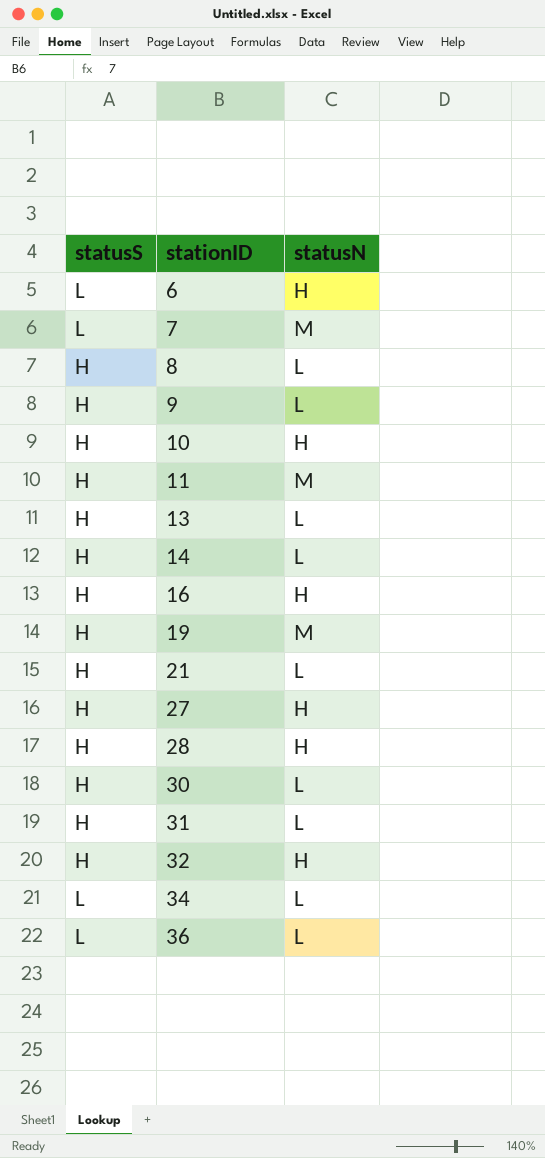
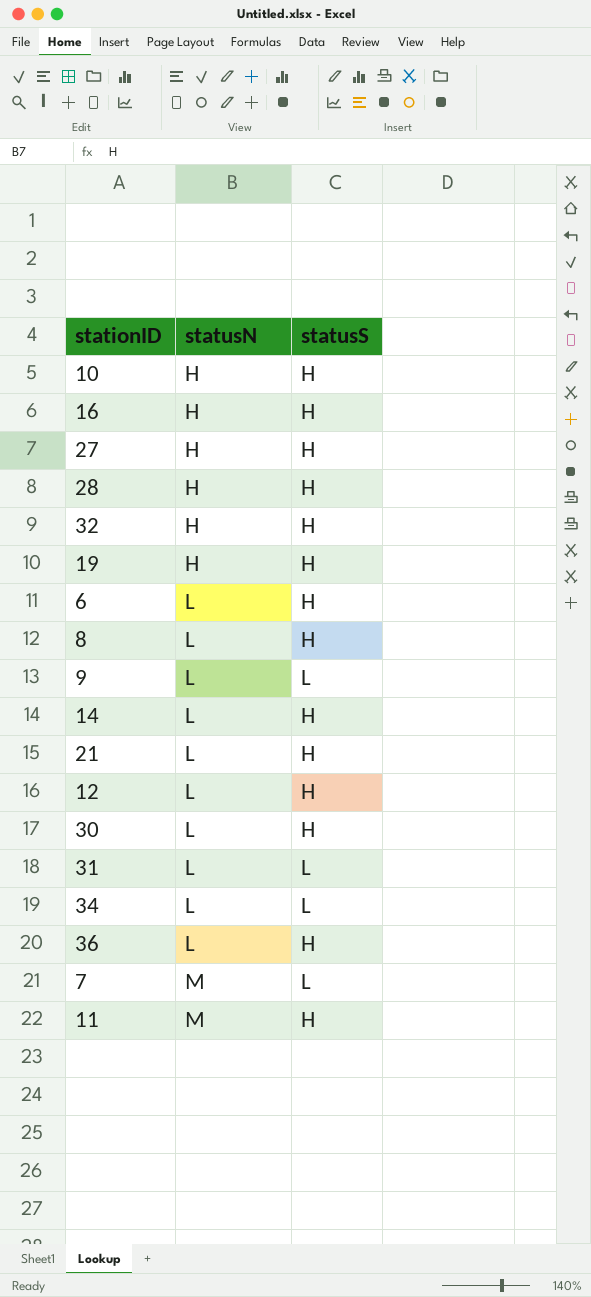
row order: stationID ascending -> statusN ascending
column statusS | position: 1 -> 3
row 13: H | L -> none
19 | statusN: M -> H
6 | statusN: H -> L
6 | statusS: L -> H
9 | statusS: H -> L
row 12: none -> L | H
31 | statusS: H -> L
36 | statusS: L -> H

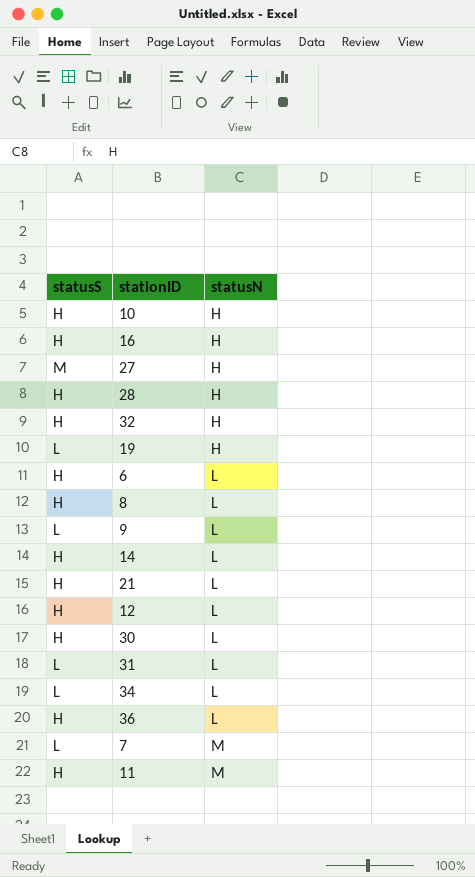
column statusS | position: 3 -> 1
27 | statusS: H -> M
19 | statusS: H -> L

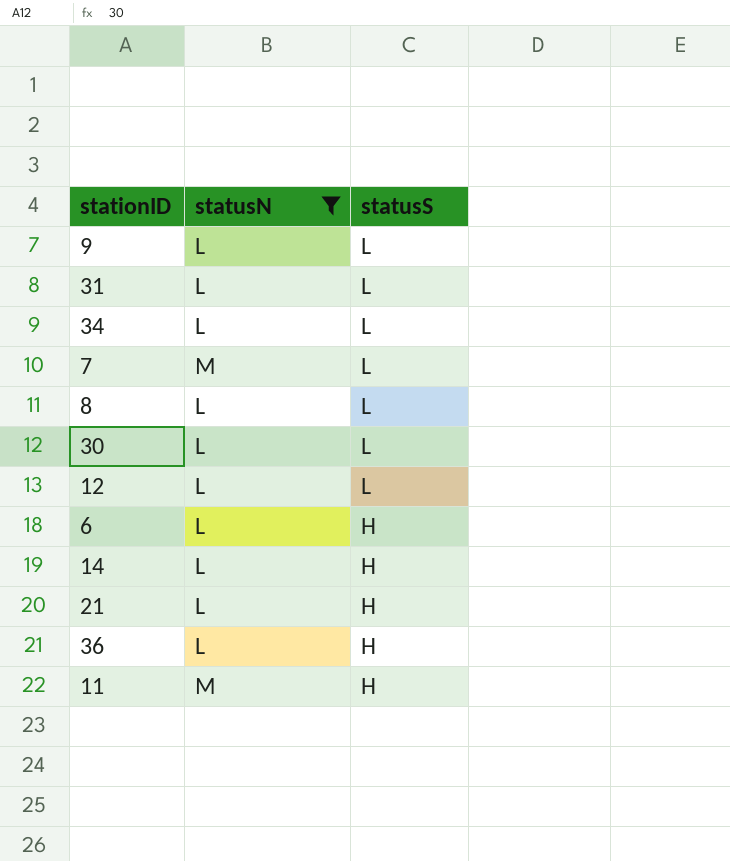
filter: none -> statusN != H
row order: statusN ascending -> statusS descending
column statusS | position: 1 -> 3
8 | statusS: H -> L
30 | statusS: H -> L
12 | statusS: H -> L

